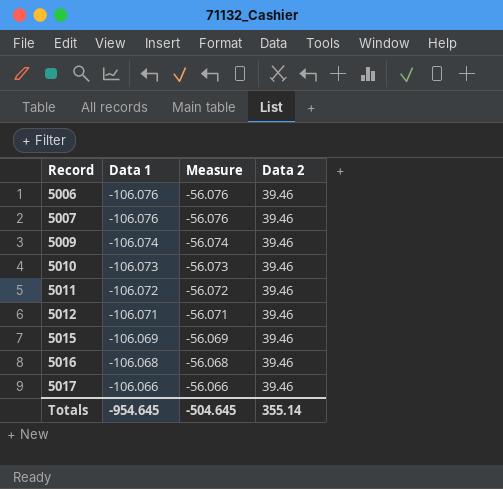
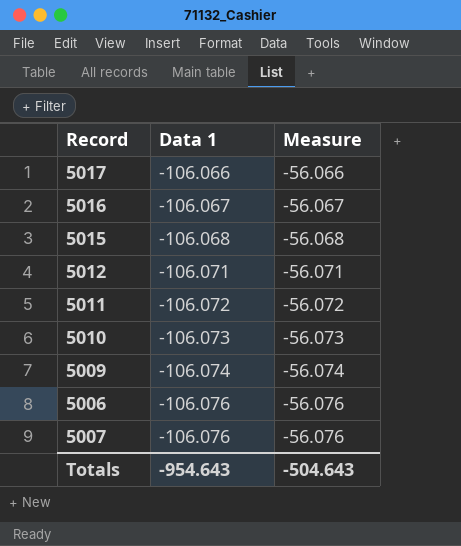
row order: Record ascending -> Data 1 descending
column Data 2 | position: 4 -> none
5016 | Data 1: -106.068 -> -106.067
5016 | Measure: -56.068 -> -56.067
5015 | Data 1: -106.069 -> -106.068
5015 | Measure: -56.069 -> -56.068
Totals | Data 1: -954.645 -> -954.643
Totals | Measure: -504.645 -> -504.643

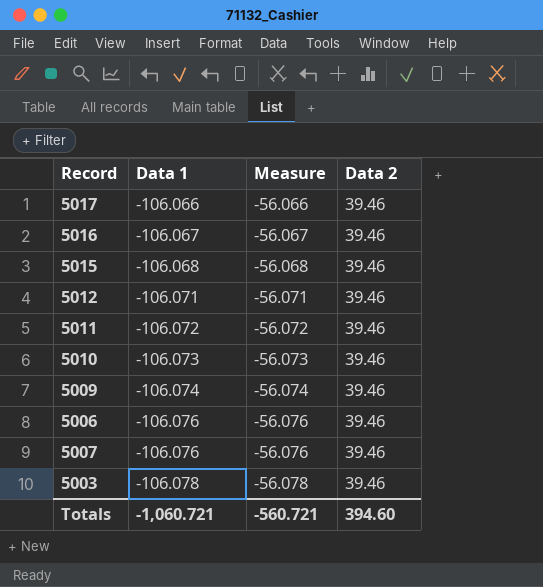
column Data 2 | position: none -> 4
row 5003: none -> -106.078 | -56.078 | 39.46
Totals | Data 1: -954.643 -> -1,060.721
Totals | Measure: -504.643 -> -560.721

